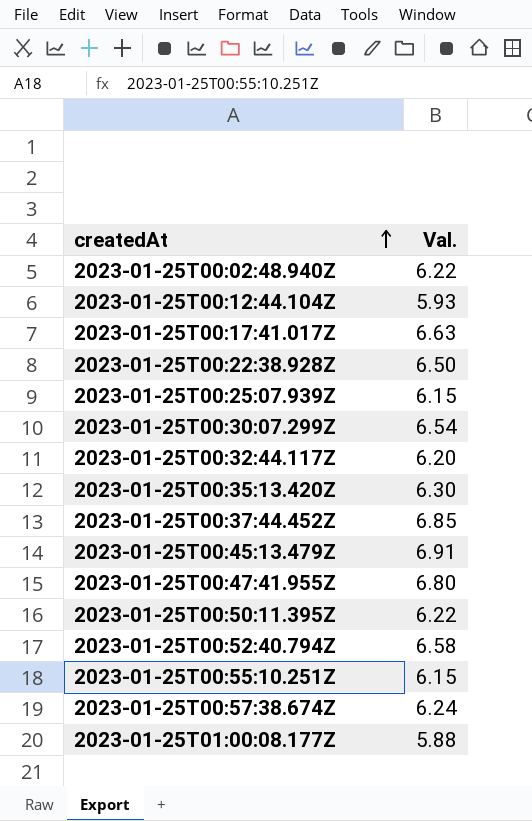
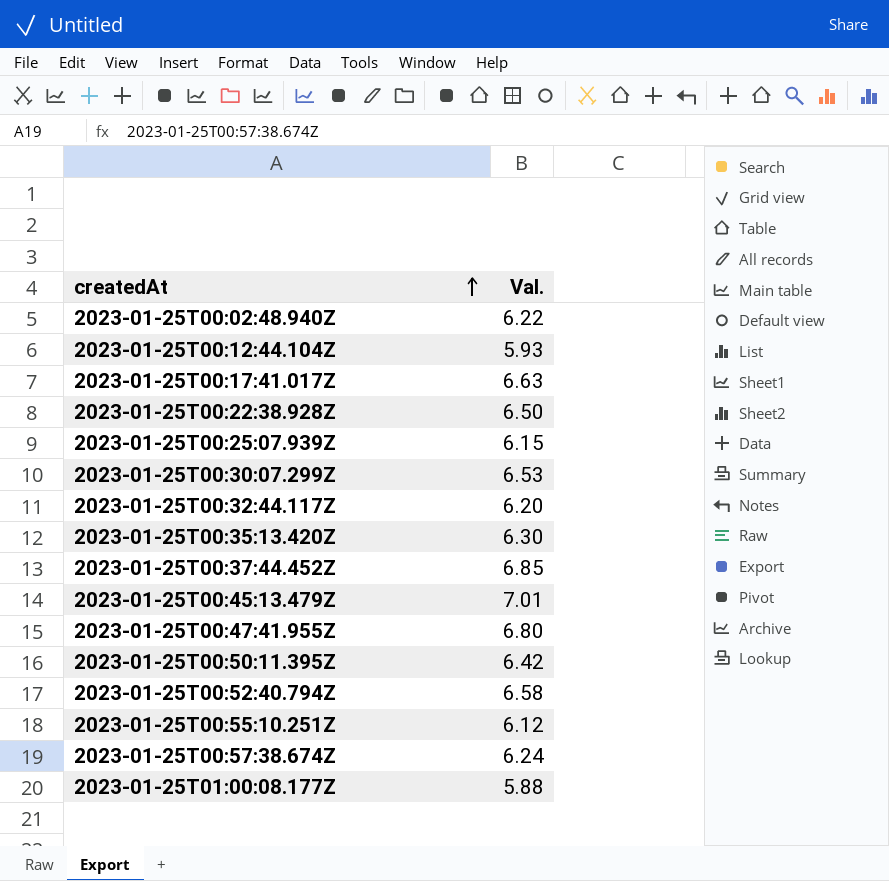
2023-01-25T00:30:07.299Z | Val.: 6.54 -> 6.53
2023-01-25T00:45:13.479Z | Val.: 6.91 -> 7.01
2023-01-25T00:50:11.395Z | Val.: 6.22 -> 6.42
2023-01-25T00:55:10.251Z | Val.: 6.15 -> 6.12

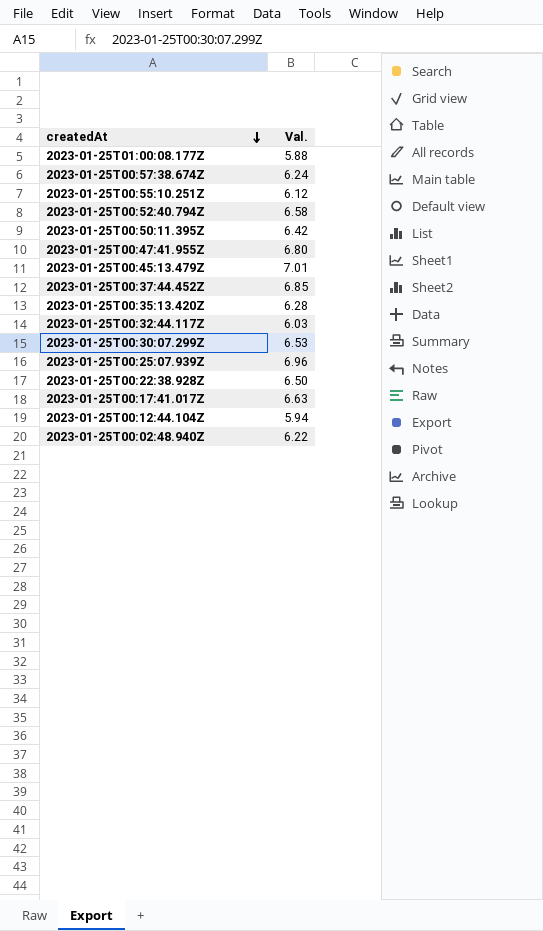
row order: createdAt ascending -> createdAt descending
2023-01-25T00:35:13.420Z | Val.: 6.30 -> 6.28
2023-01-25T00:32:44.117Z | Val.: 6.20 -> 6.03
2023-01-25T00:25:07.939Z | Val.: 6.15 -> 6.96
2023-01-25T00:12:44.104Z | Val.: 5.93 -> 5.94

